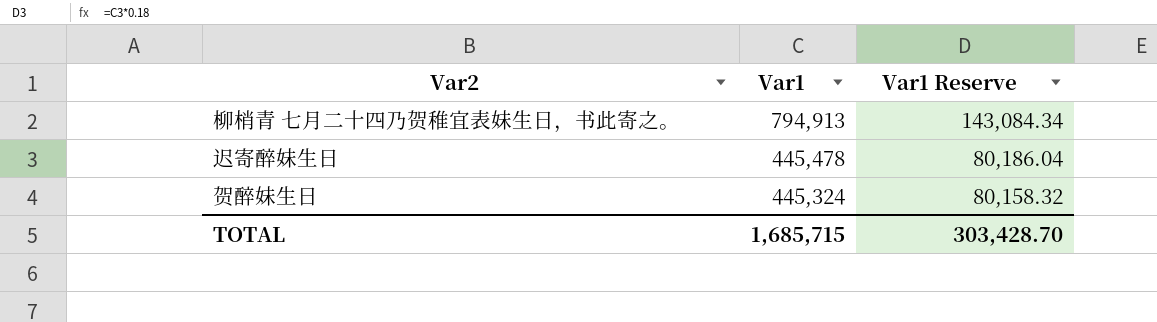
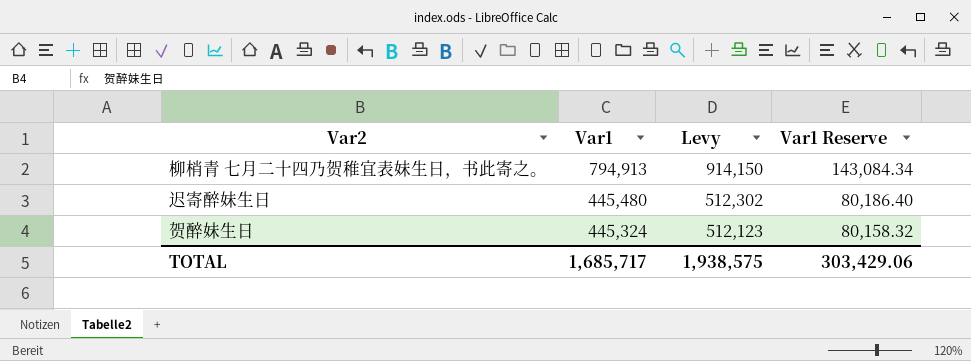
column Levy | formula: none -> [Var1] * 1.15
迟寄醉妹生日 | Var1: 445,478 -> 445,480
迟寄醉妹生日 | Var1 Reserve: 80,186.04 -> 80,186.40
TOTAL | Var1: 1,685,715 -> 1,685,717
TOTAL | Var1 Reserve: 303,428.70 -> 303,429.06

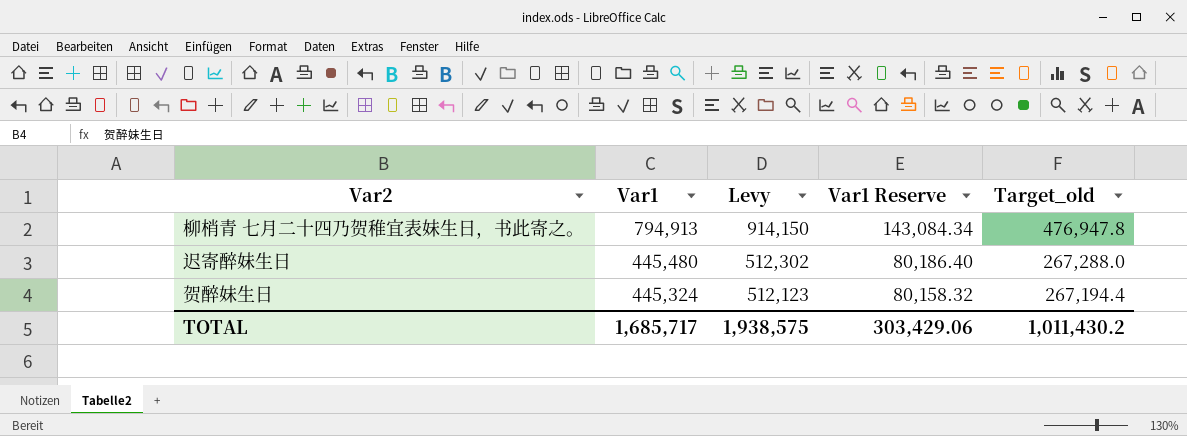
column Target_old | formula: none -> [Var1] * 0.6

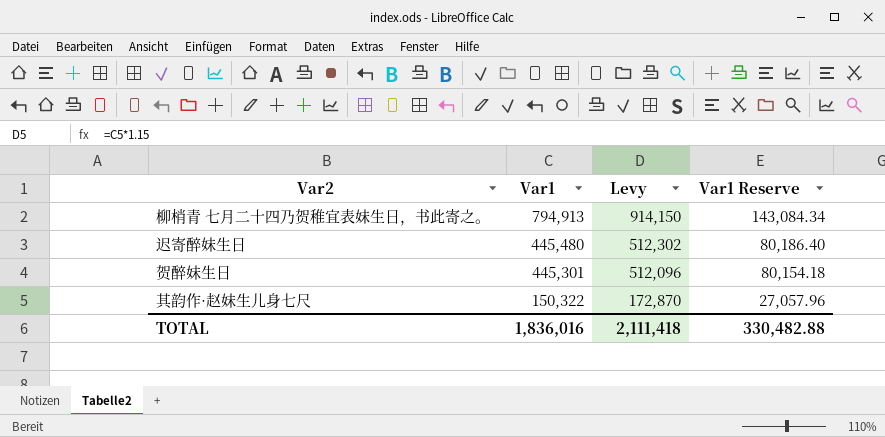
column Target_old | formula: [Var1] * 0.6 -> none
贺醉妹生日 | Var1: 445,324 -> 445,301
贺醉妹生日 | Levy: 512,123 -> 512,096
贺醉妹生日 | Var1 Reserve: 80,158.32 -> 80,154.18
row 其韵作·赵妹生儿身七尺: none -> 150,322 | 172,870 | 27,057.96
TOTAL | Var1: 1,685,717 -> 1,836,016
TOTAL | Levy: 1,938,575 -> 2,111,418
TOTAL | Var1 Reserve: 303,429.06 -> 330,482.88

